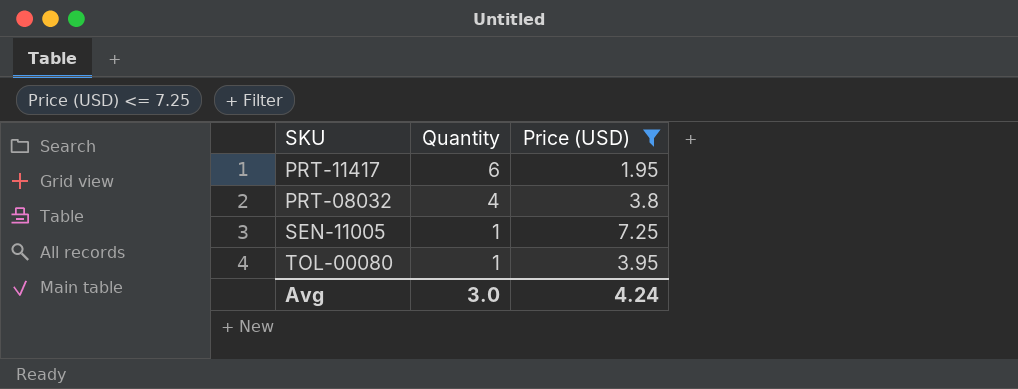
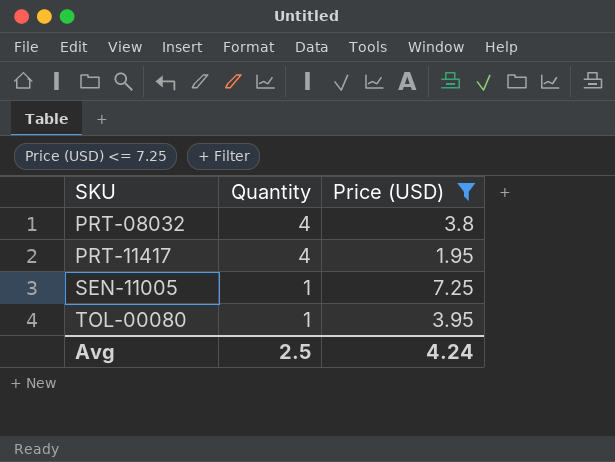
row order: Quantity descending -> SKU ascending
PRT-11417 | Quantity: 6 -> 4
Avg | Quantity: 3.0 -> 2.5

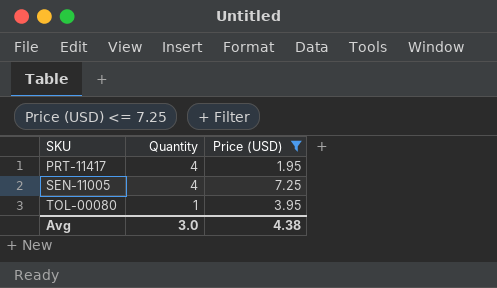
row PRT-08032: 4 | 3.8 -> none
SEN-11005 | Quantity: 1 -> 4
Avg | Quantity: 2.5 -> 3.0
Avg | Price (USD): 4.24 -> 4.38

